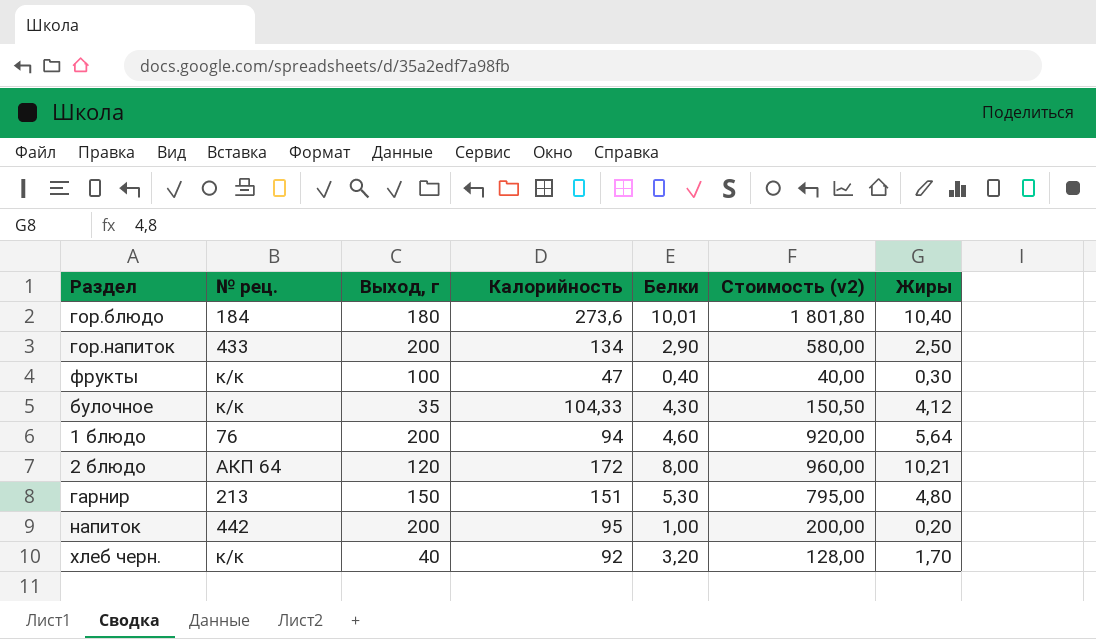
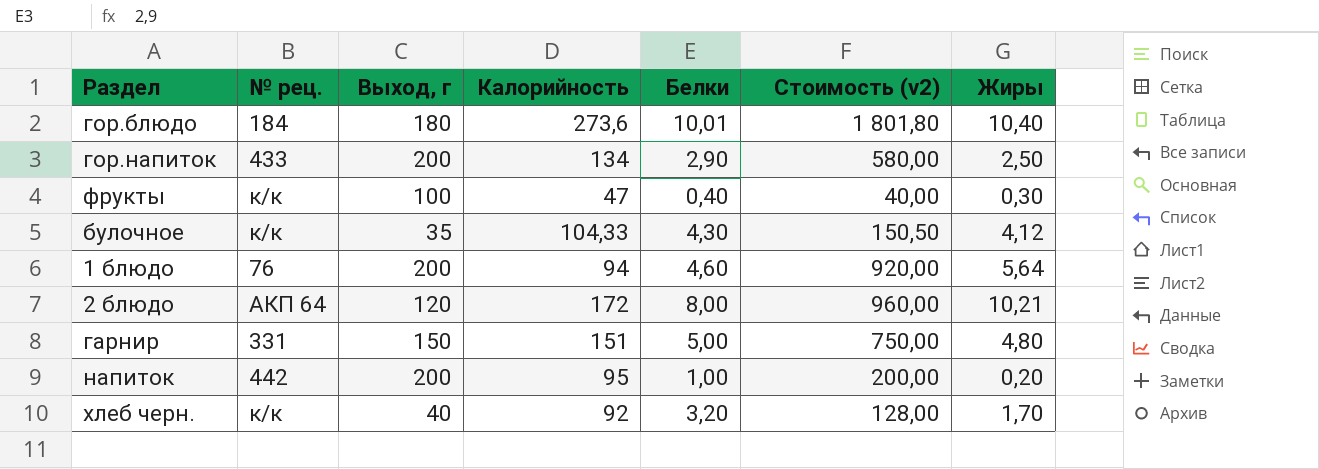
гарнир | № рец.: 213 -> 331
гарнир | Белки: 5,30 -> 5,00
гарнир | Стоимость (v2): 795,00 -> 750,00

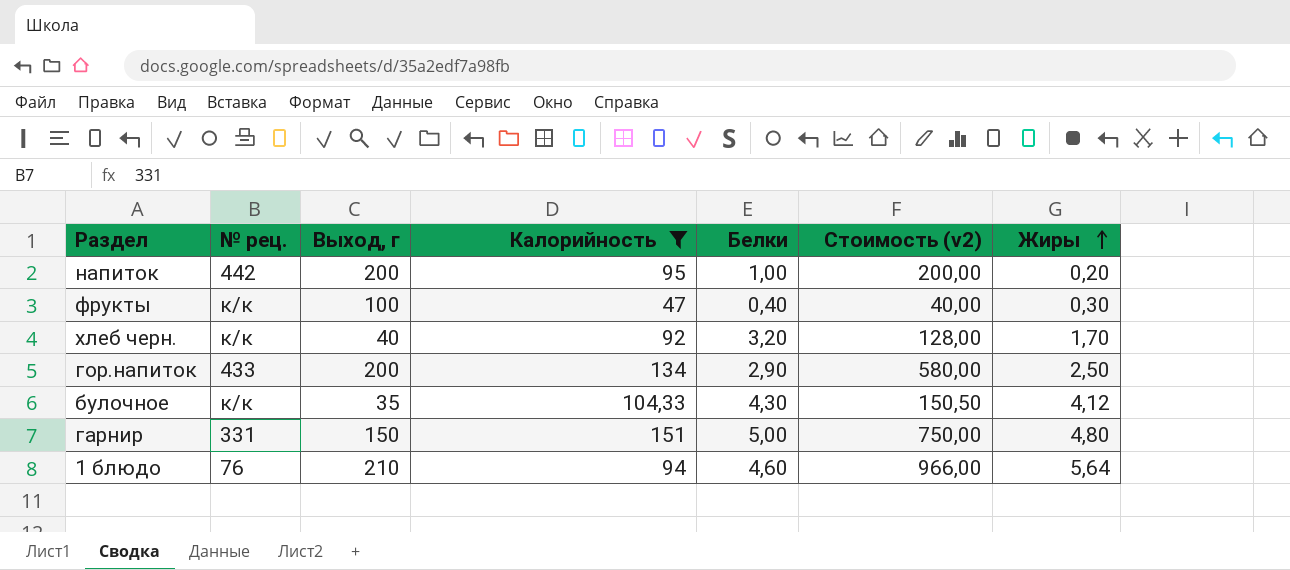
filter: none -> Калорийность <= 151
row order: none -> Жиры ascending
1 блюдо | Выход, г: 200 -> 210
1 блюдо | Стоимость (v2): 920,00 -> 966,00

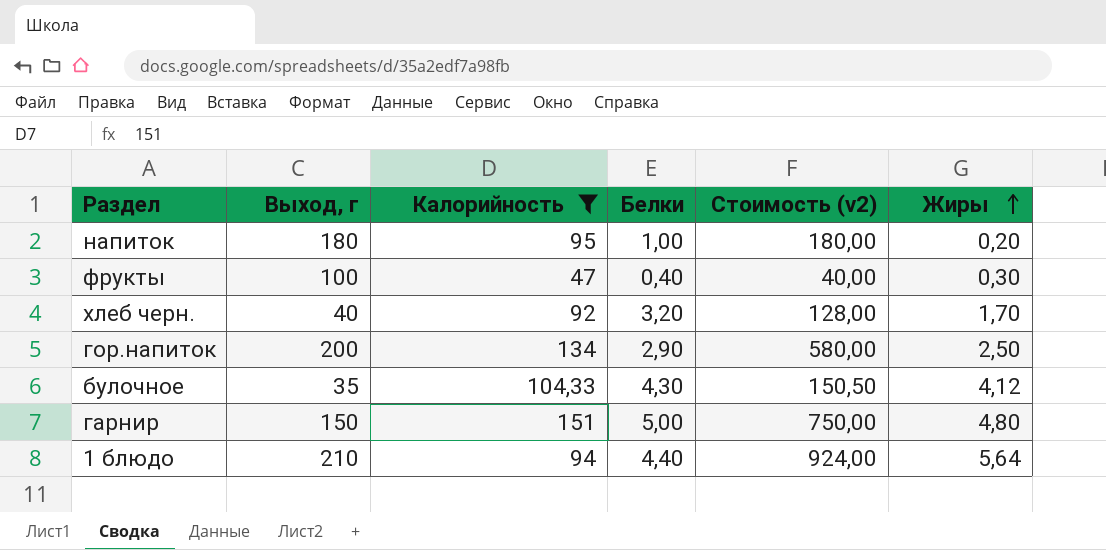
column № рец. | position: 2 -> none
напиток | Выход, г: 200 -> 180
напиток | Стоимость (v2): 200,00 -> 180,00
1 блюдо | Белки: 4,60 -> 4,40
1 блюдо | Стоимость (v2): 966,00 -> 924,00

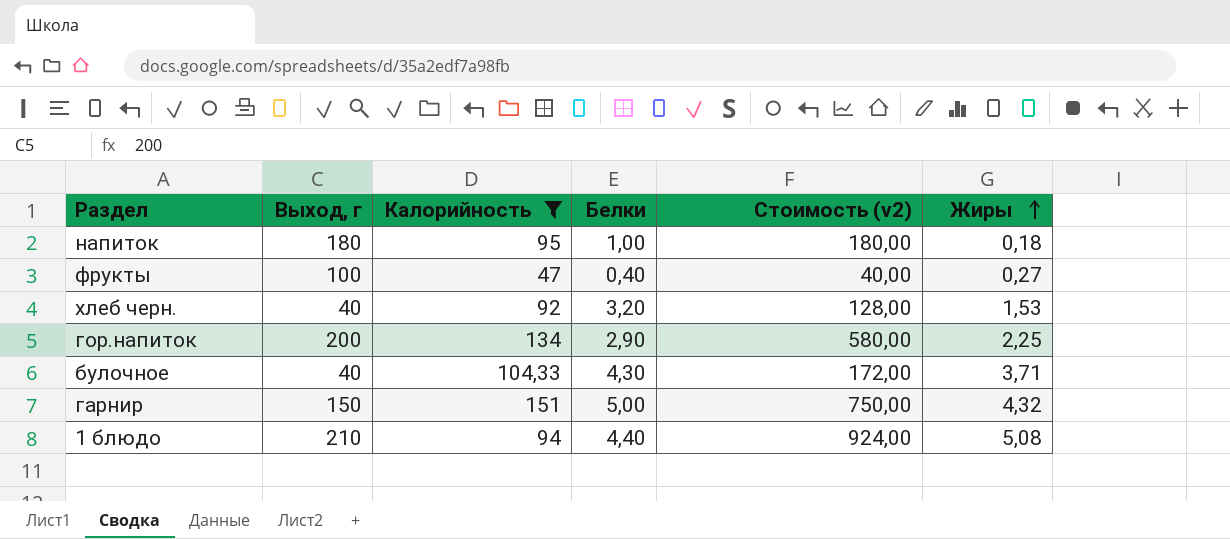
напиток | Жиры: 0,20 -> 0,18
фрукты | Жиры: 0,30 -> 0,27
хлеб черн. | Жиры: 1,70 -> 1,53
гор.напиток | Жиры: 2,50 -> 2,25
булочное | Выход, г: 35 -> 40
булочное | Стоимость (v2): 150,50 -> 172,00
булочное | Жиры: 4,12 -> 3,71
гарнир | Жиры: 4,80 -> 4,32
1 блюдо | Жиры: 5,64 -> 5,08

